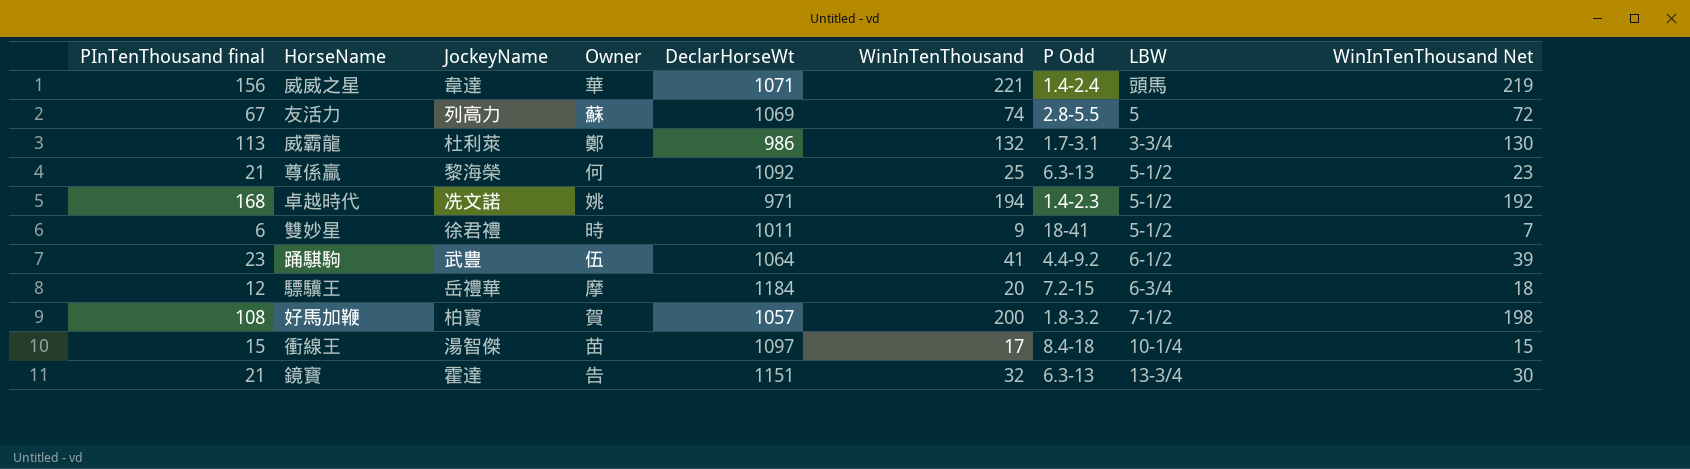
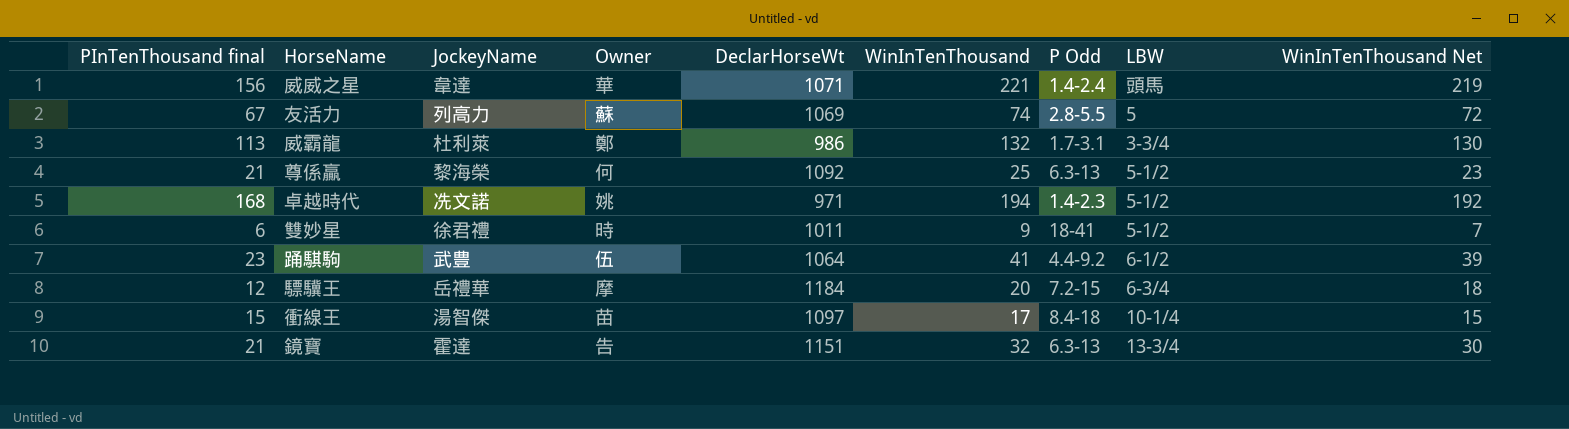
row 好馬加鞭: 108 | 柏寶 | 賀 | 1057 | 200 | 1.8-3.2 | 7-1/2 | 198 -> none

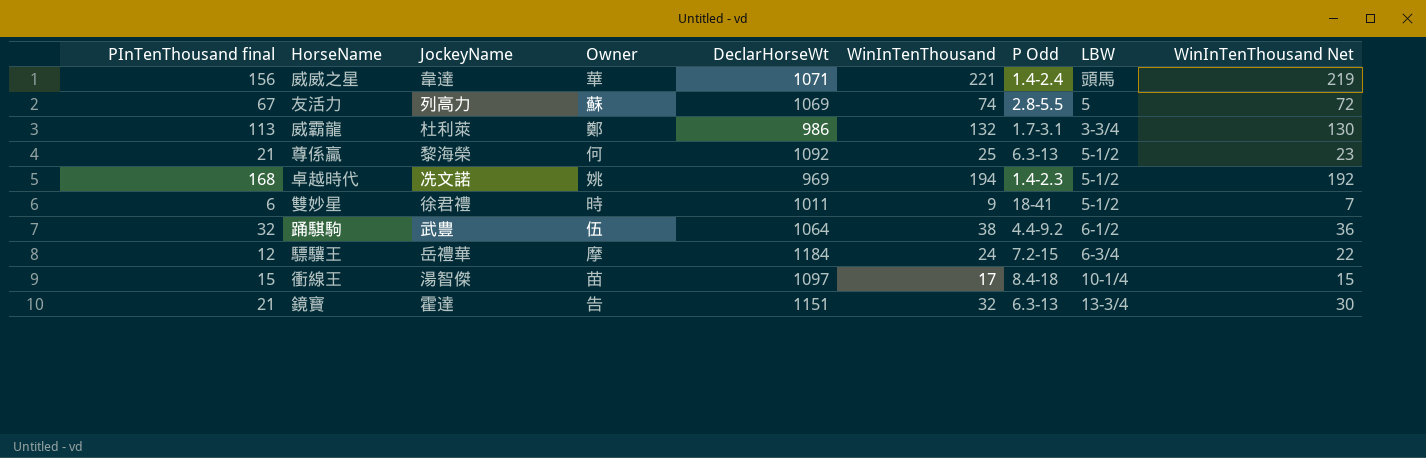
卓越時代 | DeclarHorseWt: 971 -> 969
踊騏駒 | PInTenThousand final: 23 -> 32
踊騏駒 | WinInTenThousand: 41 -> 38
踊騏駒 | WinInTenThousand Net: 39 -> 36
驃驥王 | WinInTenThousand: 20 -> 24
驃驥王 | WinInTenThousand Net: 18 -> 22

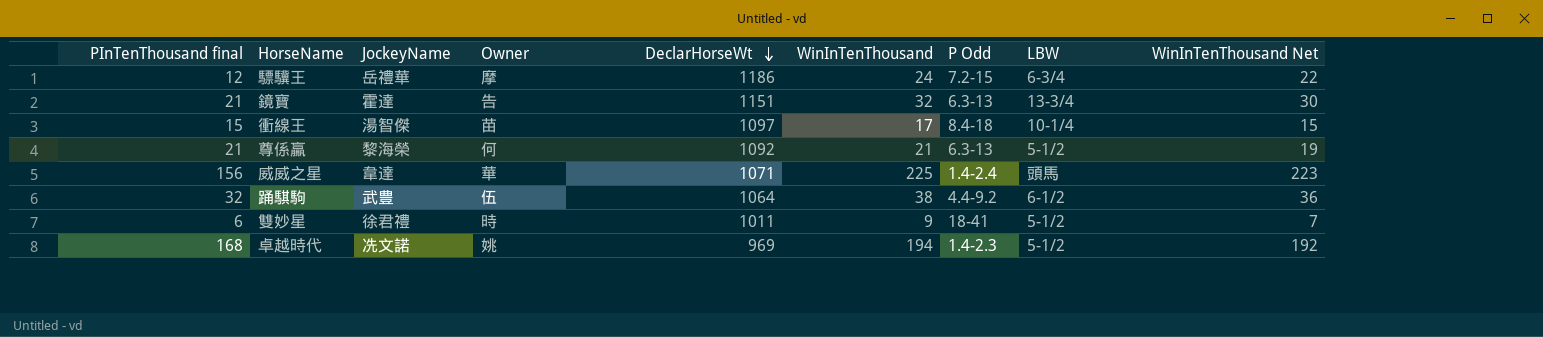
row order: none -> DeclarHorseWt descending
row 友活力: 67 | 列高力 | 蘇 | 1069 | 74 | 2.8-5.5 | 5 | 72 -> none
row 威霸龍: 113 | 杜利萊 | 鄭 | 986 | 132 | 1.7-3.1 | 3-3/4 | 130 -> none
驃驥王 | DeclarHorseWt: 1184 -> 1186
尊係贏 | WinInTenThousand: 25 -> 21
尊係贏 | WinInTenThousand Net: 23 -> 19
威威之星 | WinInTenThousand: 221 -> 225
威威之星 | WinInTenThousand Net: 219 -> 223

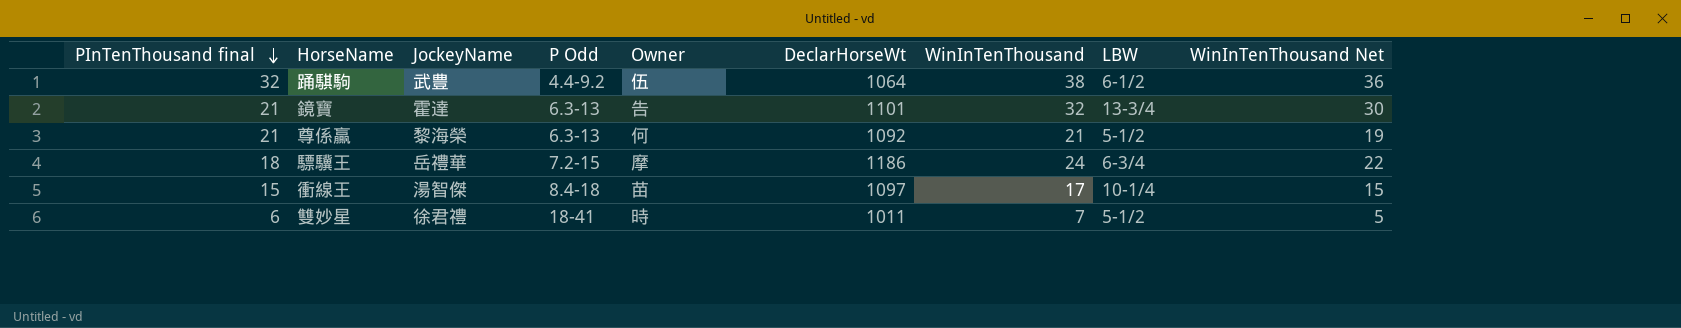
row order: DeclarHorseWt descending -> PInTenThousand final descending
column P Odd | position: 7 -> 4
row 威威之星: 156 | 韋達 | 華 | 1071 | 225 | 1.4-2.4 | 頭馬 | 223 -> none
row 卓越時代: 168 | 冼文諾 | 姚 | 969 | 194 | 1.4-2.3 | 5-1/2 | 192 -> none
鏡寶 | DeclarHorseWt: 1151 -> 1101
驃驥王 | PInTenThousand final: 12 -> 18
雙妙星 | WinInTenThousand: 9 -> 7
雙妙星 | WinInTenThousand Net: 7 -> 5

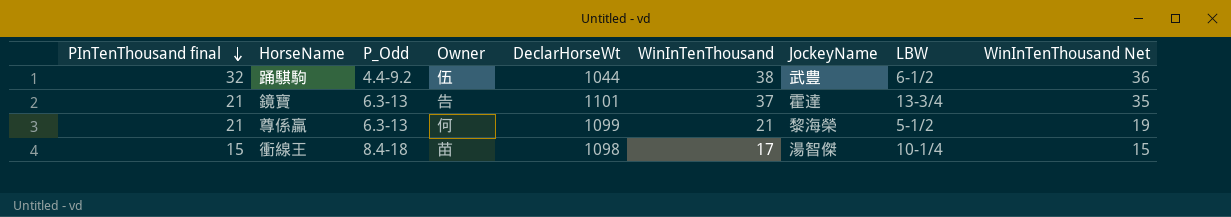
column name: P Odd -> P_Odd
column JockeyName | position: 3 -> 7
row 驃驥王: 18 | 岳禮華 | 7.2-15 | 摩 | 1186 | 24 | 6-3/4 | 22 -> none
row 雙妙星: 6 | 徐君禮 | 18-41 | 時 | 1011 | 7 | 5-1/2 | 5 -> none
踊騏駒 | DeclarHorseWt: 1064 -> 1044
鏡寶 | WinInTenThousand: 32 -> 37
鏡寶 | WinInTenThousand Net: 30 -> 35
尊係贏 | DeclarHorseWt: 1092 -> 1099
衝線王 | DeclarHorseWt: 1097 -> 1098

